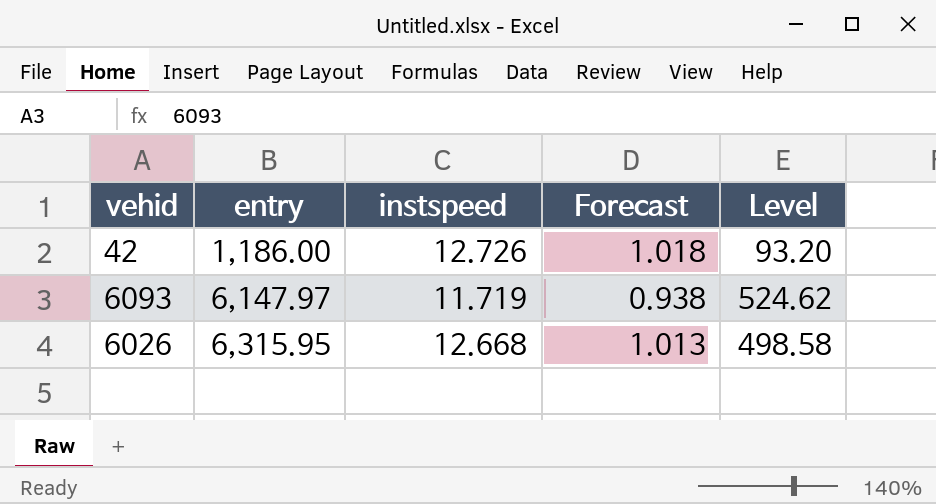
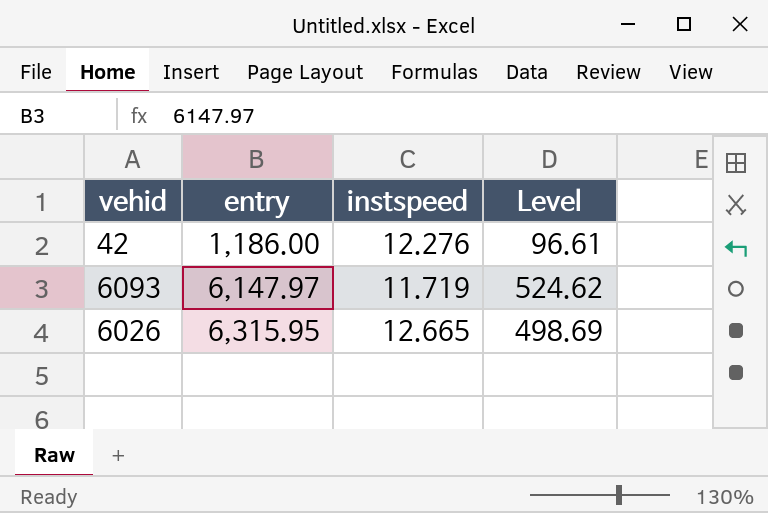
column Forecast | formula: [instspeed] * 0.08 -> none
42 | instspeed: 12.726 -> 12.276
42 | Level: 93.20 -> 96.61
6026 | instspeed: 12.668 -> 12.665
6026 | Level: 498.58 -> 498.69

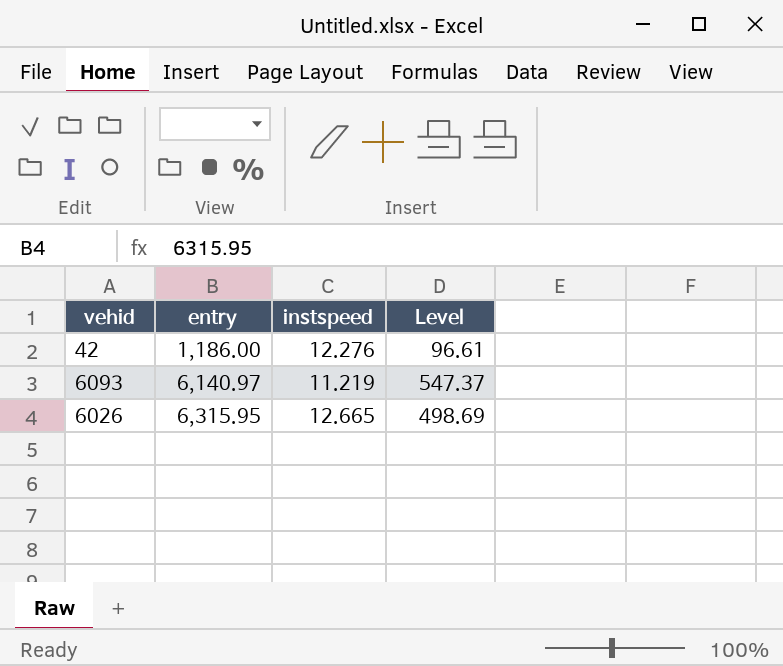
6093 | entry: 6,147.97 -> 6,140.97
6093 | instspeed: 11.719 -> 11.219
6093 | Level: 524.62 -> 547.37

